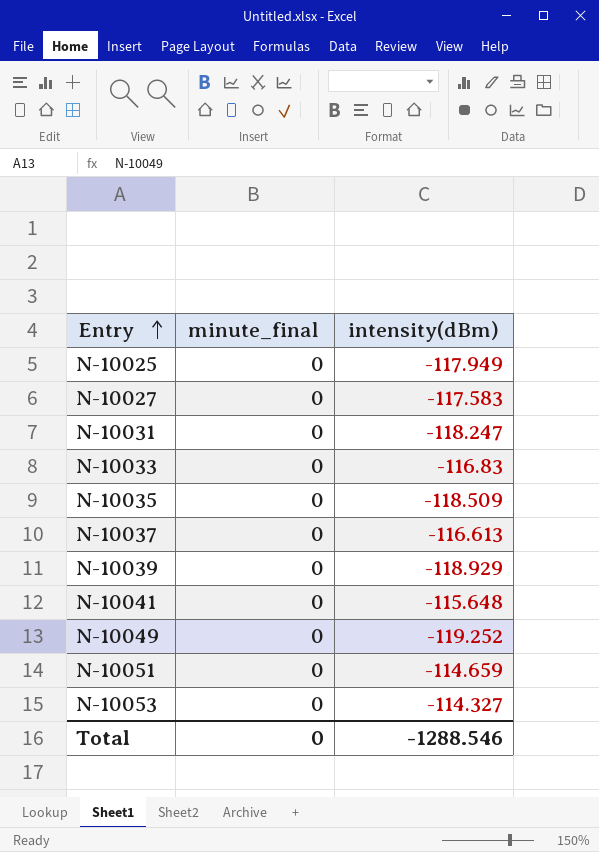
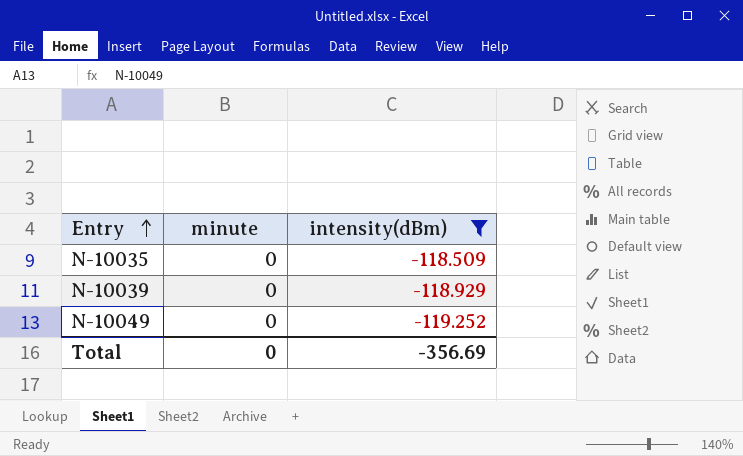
filter: none -> intensity(dBm) <= -118.509
column name: minute_final -> minute
Total | intensity(dBm): -1288.546 -> -356.69

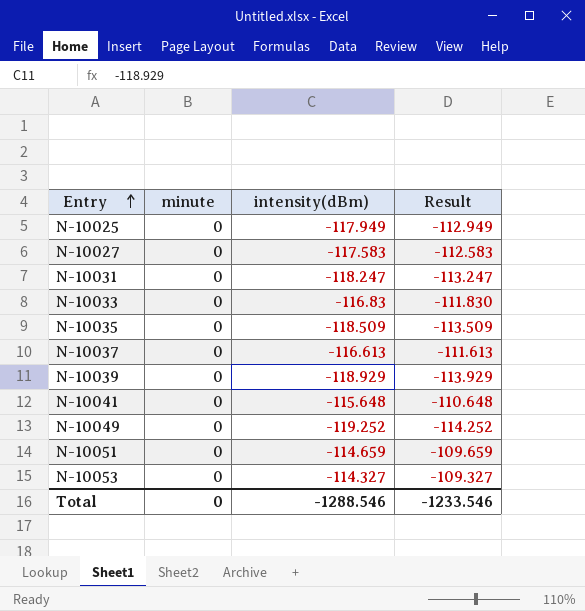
filter: intensity(dBm) <= -118.509 -> none
column Result | formula: none -> [intensity(dBm)] + 5
Total | intensity(dBm): -356.69 -> -1288.546

